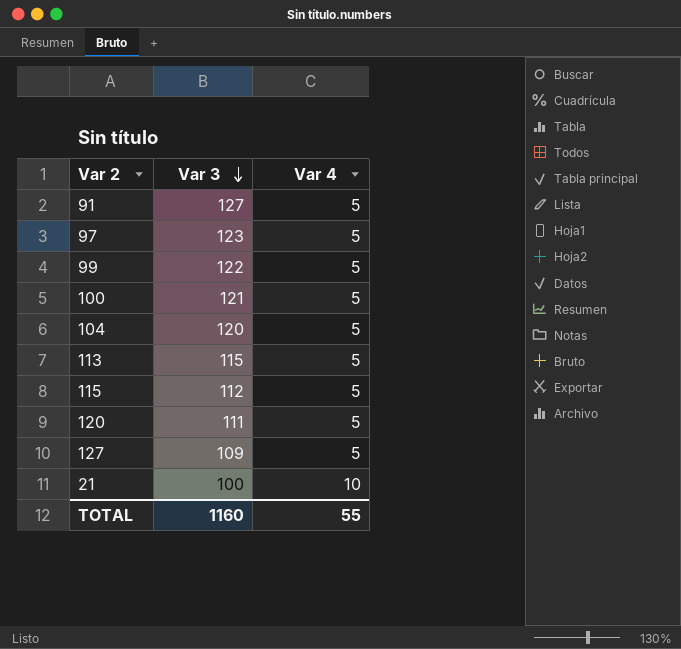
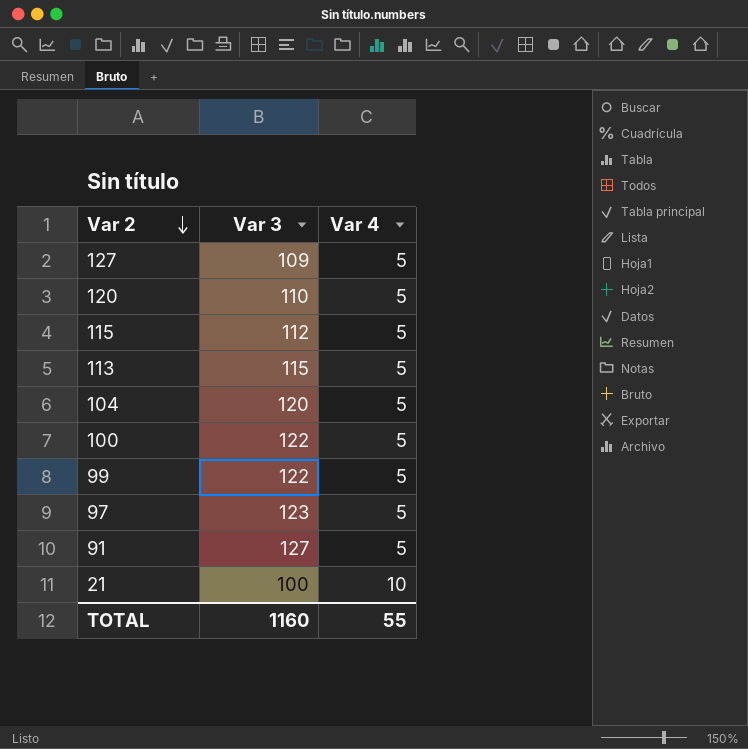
row order: Var 3 descending -> Var 2 descending
120 | Var 3: 111 -> 110
100 | Var 3: 121 -> 122

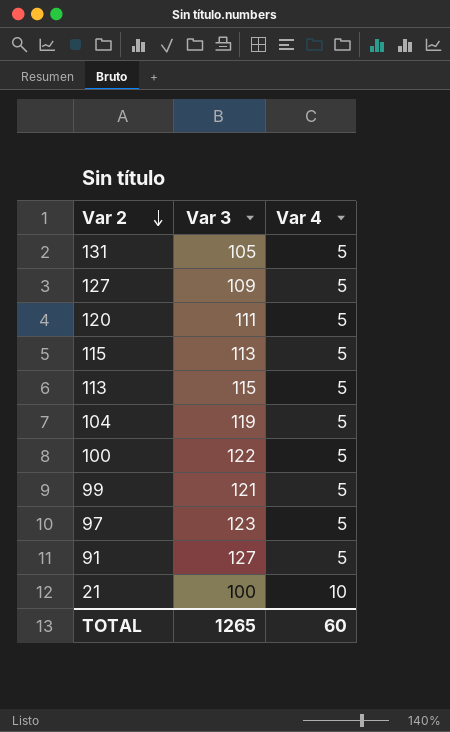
row 131: none -> 105 | 5
120 | Var 3: 110 -> 111
115 | Var 3: 112 -> 113
104 | Var 3: 120 -> 119
99 | Var 3: 122 -> 121
TOTAL | Var 3: 1160 -> 1265
TOTAL | Var 4: 55 -> 60

